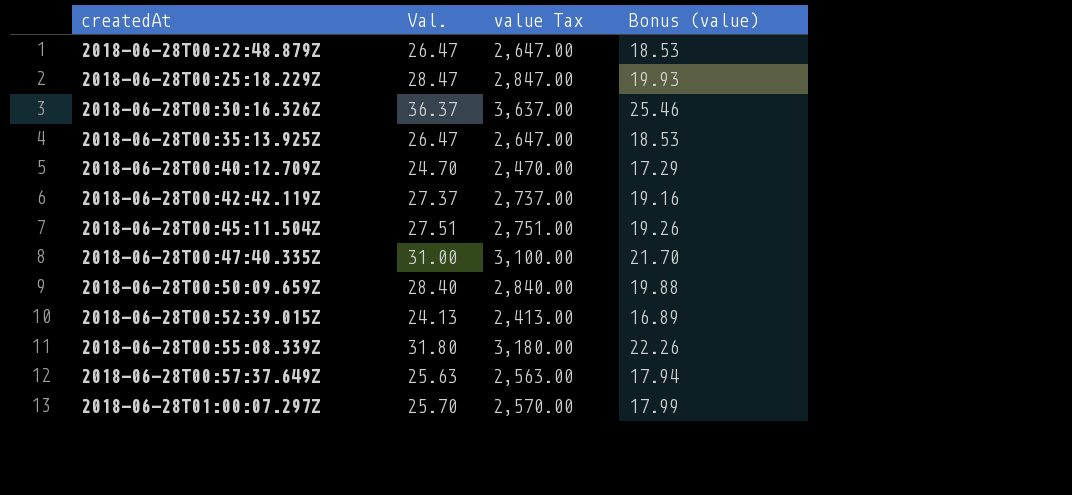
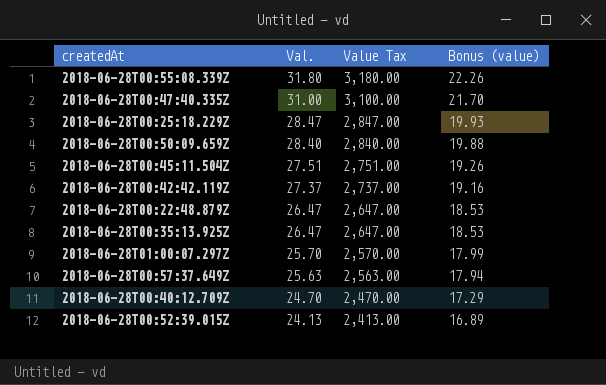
row order: createdAt ascending -> Val. descending
column name: value Tax -> Value Tax
row 2018-06-28T00:30:16.326Z: 36.37 | 3,637.00 | 25.46 -> none

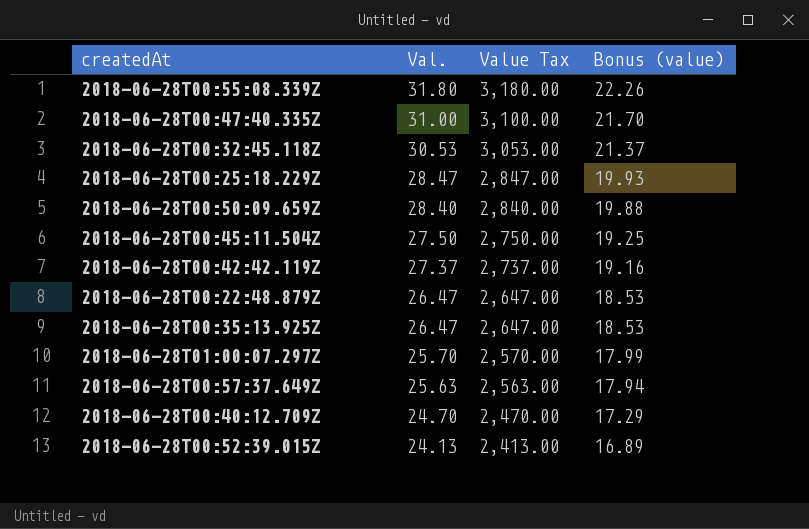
row 2018-06-28T00:32:45.118Z: none -> 30.53 | 3,053.00 | 21.37
2018-06-28T00:45:11.504Z | Val.: 27.51 -> 27.50
2018-06-28T00:45:11.504Z | Value Tax: 2,751.00 -> 2,750.00
2018-06-28T00:45:11.504Z | Bonus (value): 19.26 -> 19.25

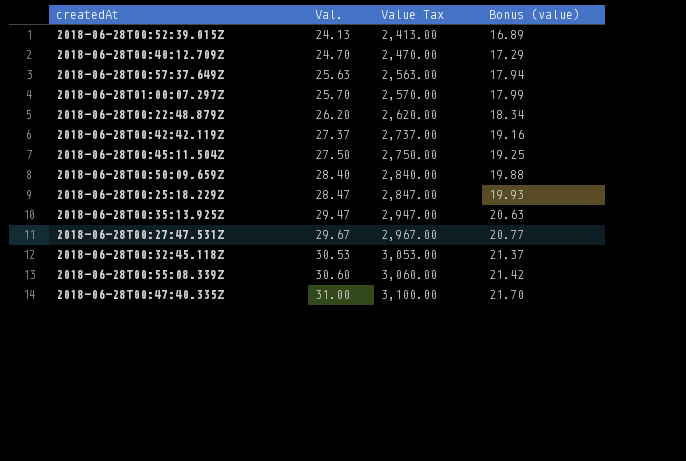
row order: Val. descending -> Val. ascending
2018-06-28T00:22:48.879Z | Val.: 26.47 -> 26.20
2018-06-28T00:22:48.879Z | Value Tax: 2,647.00 -> 2,620.00
2018-06-28T00:22:48.879Z | Bonus (value): 18.53 -> 18.34
2018-06-28T00:35:13.925Z | Val.: 26.47 -> 29.47
2018-06-28T00:35:13.925Z | Value Tax: 2,647.00 -> 2,947.00
2018-06-28T00:35:13.925Z | Bonus (value): 18.53 -> 20.63
row 2018-06-28T00:27:47.531Z: none -> 29.67 | 2,967.00 | 20.77
2018-06-28T00:55:08.339Z | Val.: 31.80 -> 30.60
2018-06-28T00:55:08.339Z | Value Tax: 3,180.00 -> 3,060.00
2018-06-28T00:55:08.339Z | Bonus (value): 22.26 -> 21.42

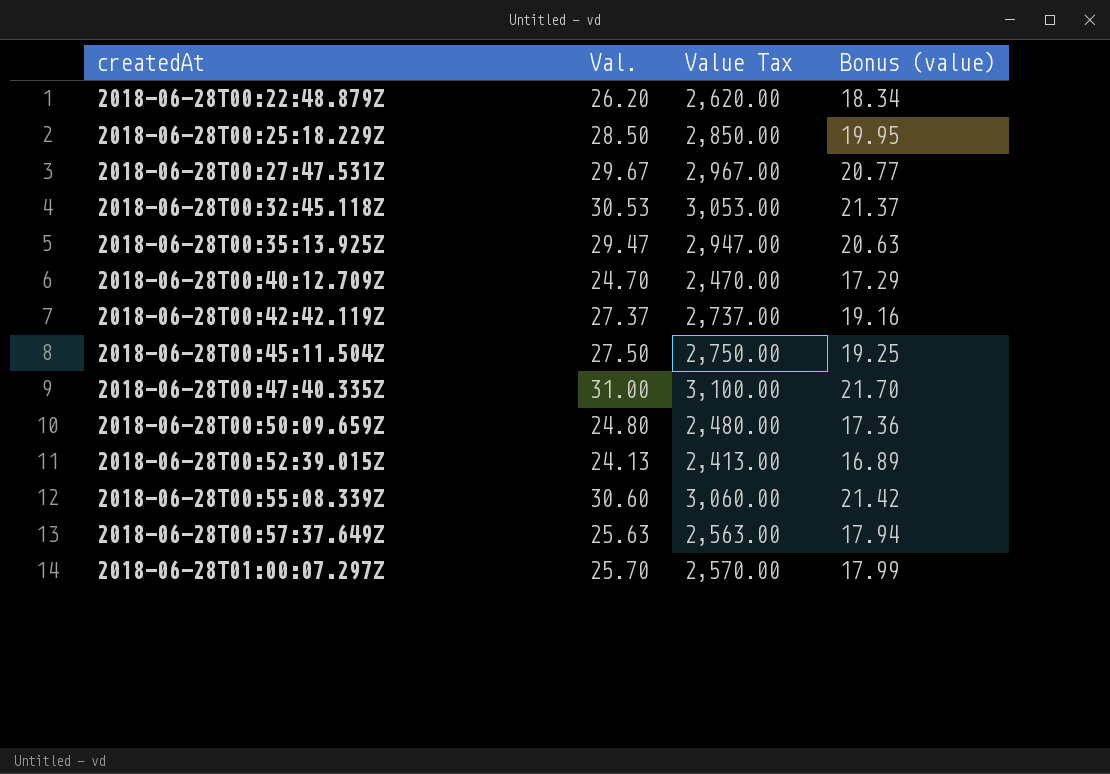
row order: Val. ascending -> createdAt ascending
2018-06-28T00:25:18.229Z | Val.: 28.47 -> 28.50
2018-06-28T00:25:18.229Z | Value Tax: 2,847.00 -> 2,850.00
2018-06-28T00:25:18.229Z | Bonus (value): 19.93 -> 19.95
2018-06-28T00:50:09.659Z | Val.: 28.40 -> 24.80
2018-06-28T00:50:09.659Z | Value Tax: 2,840.00 -> 2,480.00
2018-06-28T00:50:09.659Z | Bonus (value): 19.88 -> 17.36

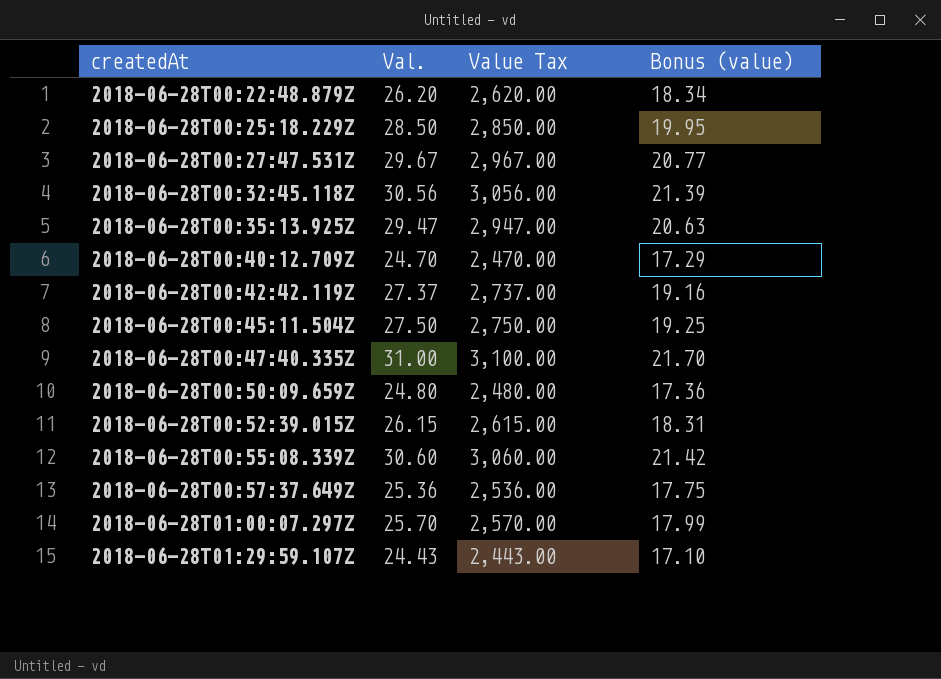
2018-06-28T00:32:45.118Z | Val.: 30.53 -> 30.56
2018-06-28T00:32:45.118Z | Value Tax: 3,053.00 -> 3,056.00
2018-06-28T00:32:45.118Z | Bonus (value): 21.37 -> 21.39
2018-06-28T00:52:39.015Z | Val.: 24.13 -> 26.15
2018-06-28T00:52:39.015Z | Value Tax: 2,413.00 -> 2,615.00
2018-06-28T00:52:39.015Z | Bonus (value): 16.89 -> 18.31
2018-06-28T00:57:37.649Z | Val.: 25.63 -> 25.36
2018-06-28T00:57:37.649Z | Value Tax: 2,563.00 -> 2,536.00
2018-06-28T00:57:37.649Z | Bonus (value): 17.94 -> 17.75
row 2018-06-28T01:29:59.107Z: none -> 24.43 | 2,443.00 | 17.10

